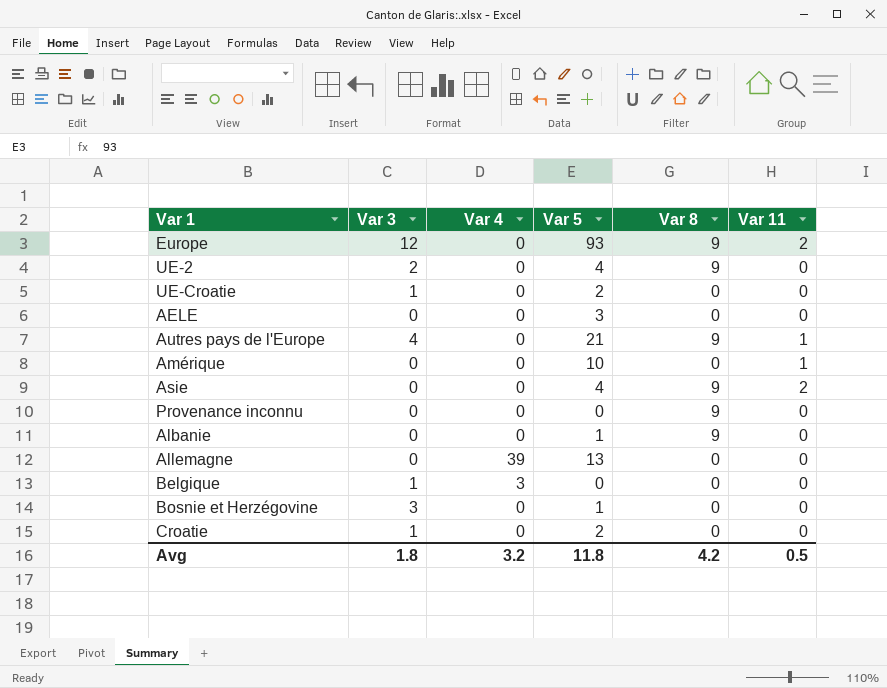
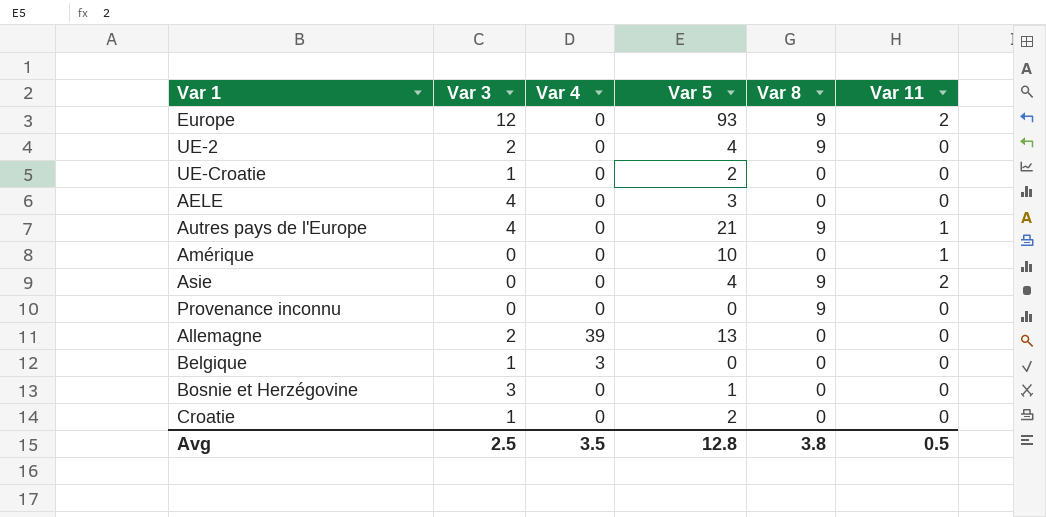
row Albanie: 0 | 0 | 1 | 9 | 0 -> none
AELE | Var 3: 0 -> 4
Allemagne | Var 3: 0 -> 2
Avg | Var 3: 1.8 -> 2.5
Avg | Var 4: 3.2 -> 3.5
Avg | Var 5: 11.8 -> 12.8
Avg | Var 8: 4.2 -> 3.8

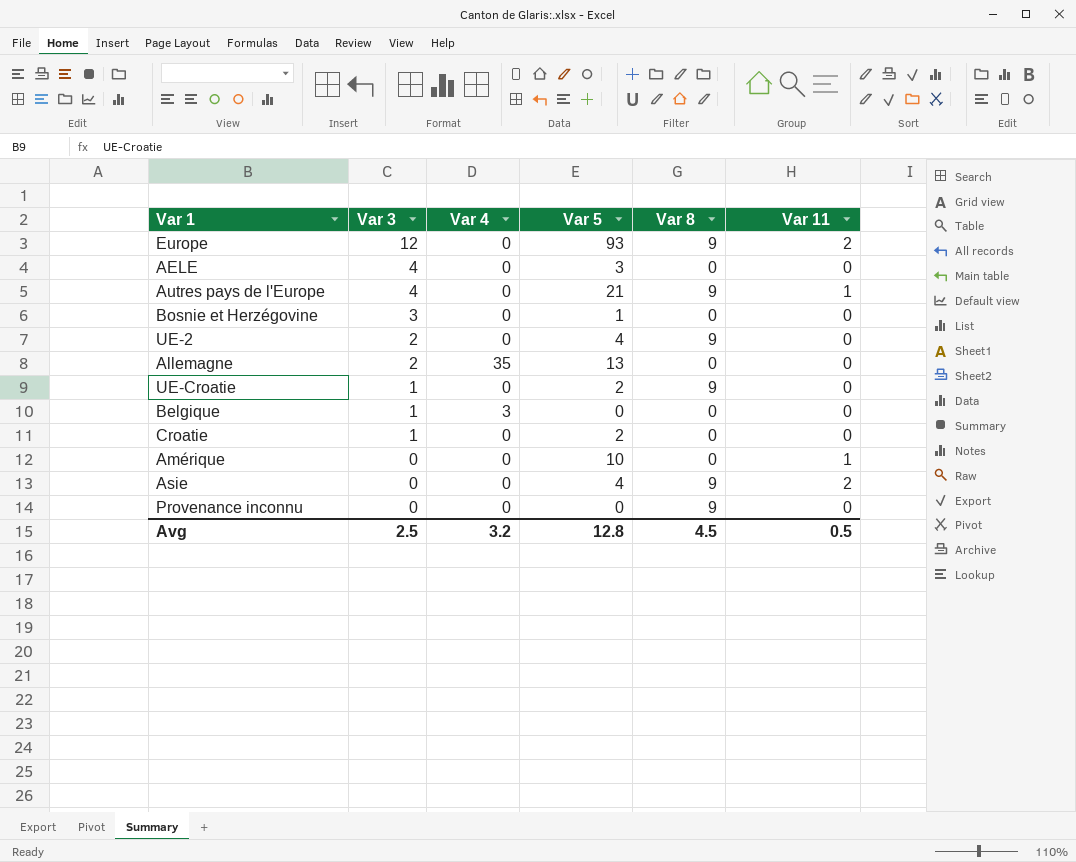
row order: none -> Var 3 descending
Allemagne | Var 4: 39 -> 35
UE-Croatie | Var 8: 0 -> 9
Avg | Var 4: 3.5 -> 3.2
Avg | Var 8: 3.8 -> 4.5

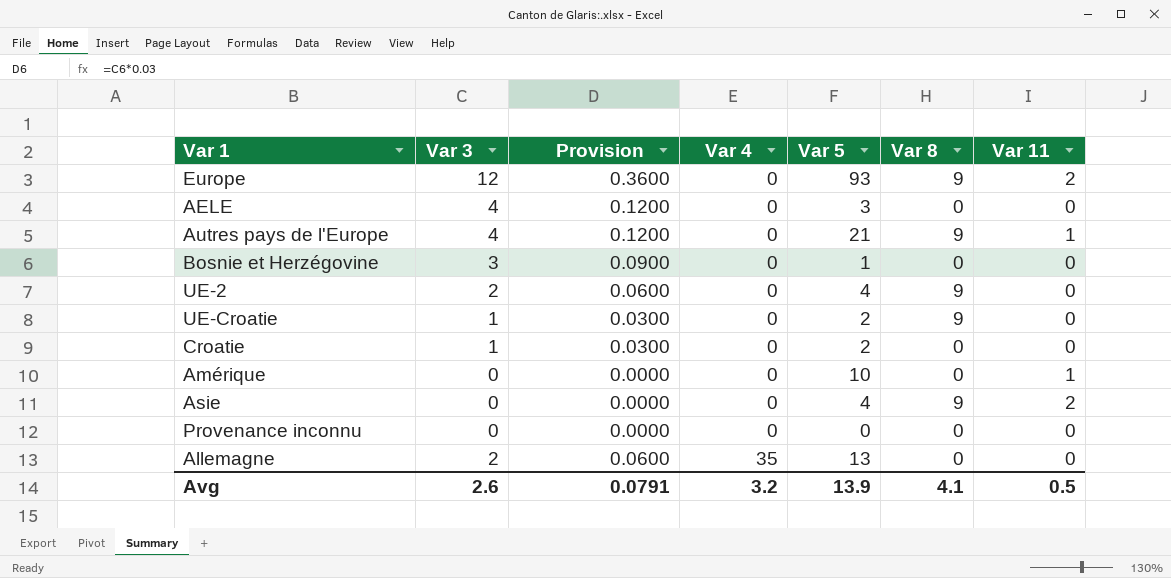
row order: Var 3 descending -> Var 4 ascending
column Provision | formula: none -> [Var 3] * 0.03
row Belgique: 1 | 3 | 0 | 0 | 0 -> none
Provenance inconnu | Var 8: 9 -> 0
Avg | Var 3: 2.5 -> 2.6
Avg | Var 5: 12.8 -> 13.9
Avg | Var 8: 4.5 -> 4.1

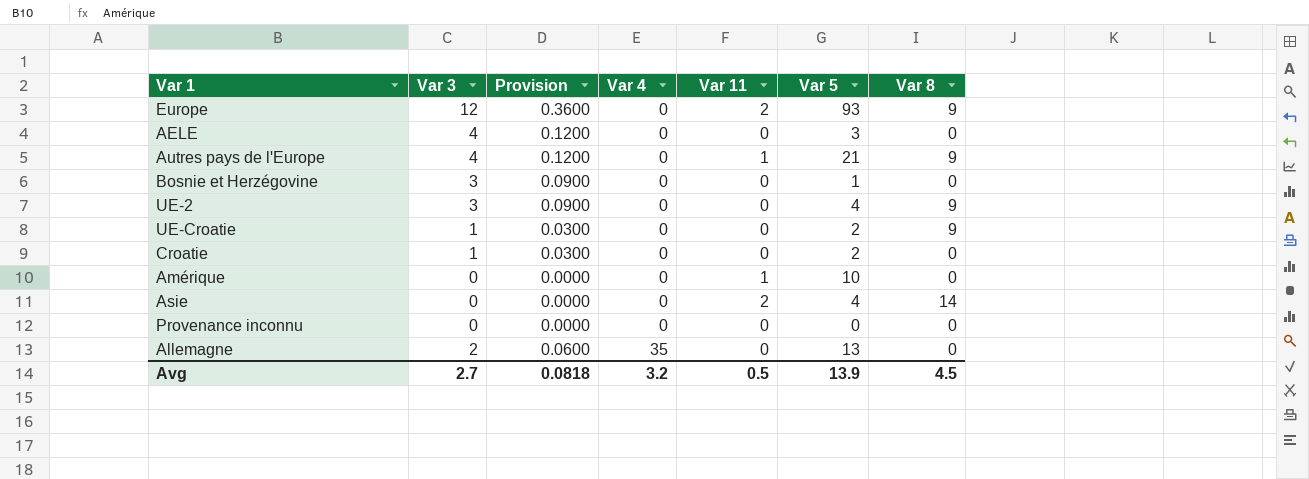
column Var 11 | position: 7 -> 5
UE-2 | Var 3: 2 -> 3
UE-2 | Provision: 0.0600 -> 0.0900
Asie | Var 8: 9 -> 14
Avg | Var 3: 2.6 -> 2.7
Avg | Provision: 0.0791 -> 0.0818
Avg | Var 8: 4.1 -> 4.5

